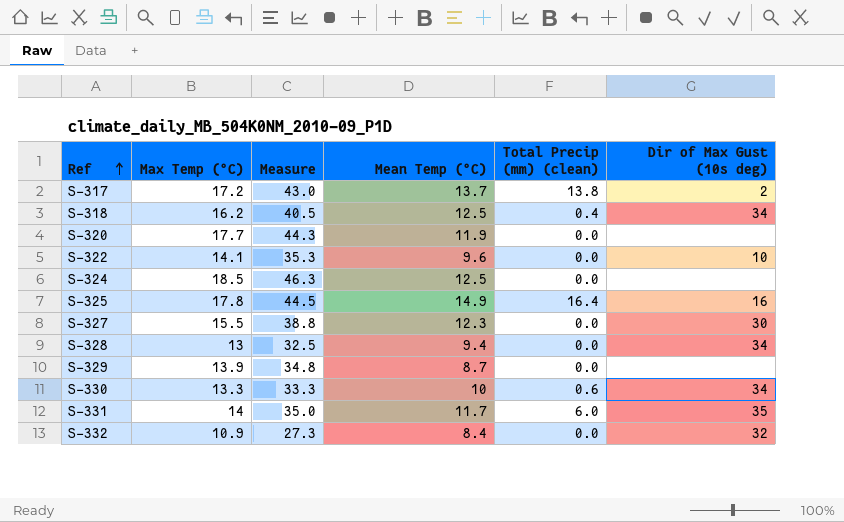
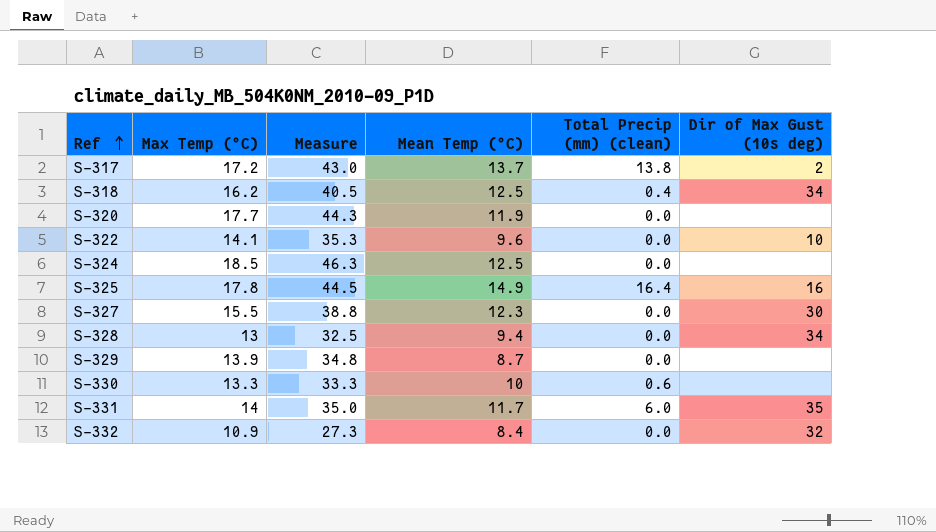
S-330 | Dir of Max Gust (10s deg): 34 -> none

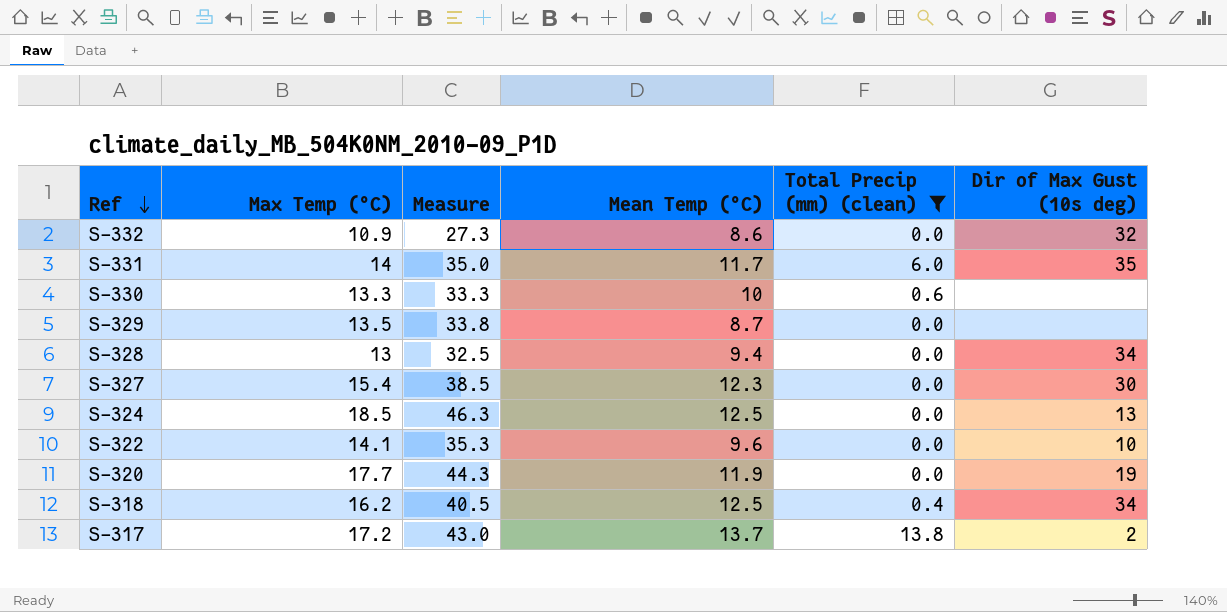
filter: none -> Total Precip (mm) (clean) != 16.4
row order: Ref ascending -> Ref descending
S-332 | Mean Temp (°C): 8.4 -> 8.6
S-329 | Max Temp (°C): 13.9 -> 13.5
S-329 | Measure: 34.8 -> 33.8
S-327 | Max Temp (°C): 15.5 -> 15.4
S-327 | Measure: 38.8 -> 38.5
S-324 | Dir of Max Gust (10s deg): none -> 13
S-320 | Dir of Max Gust (10s deg): none -> 19

